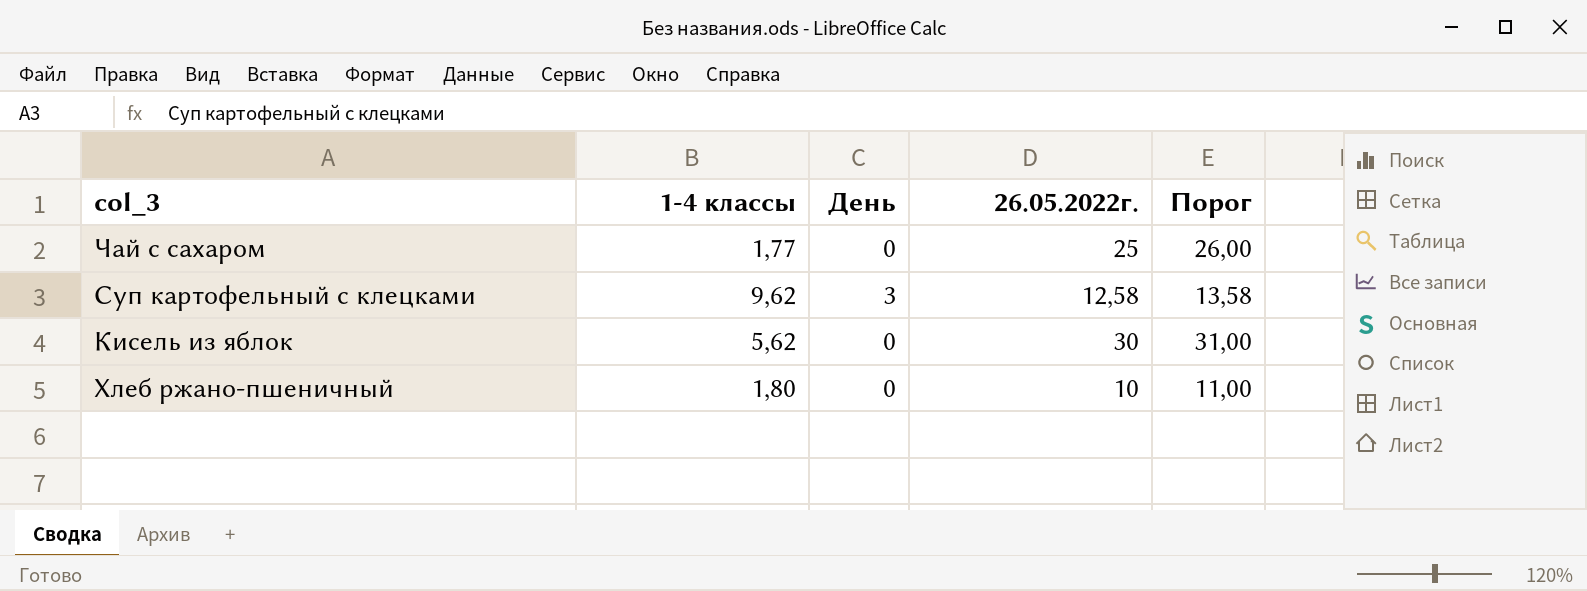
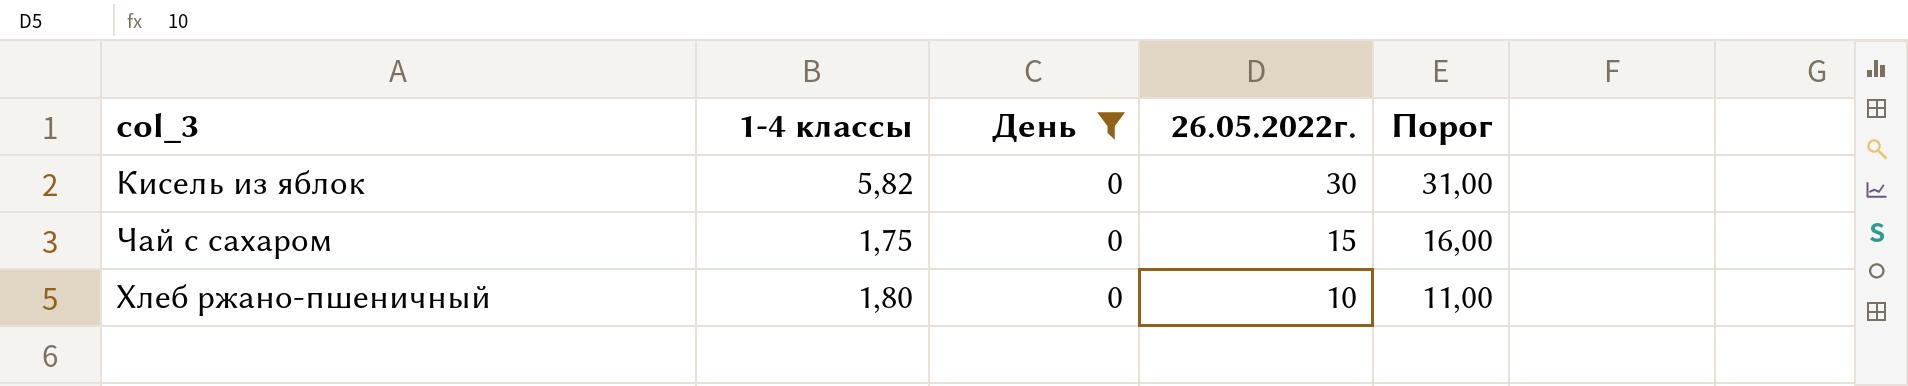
filter: none -> День = 0
row order: none -> 26.05.2022г. descending
Кисель из яблок | 1-4 классы: 5,62 -> 5,82
Чай с сахаром | 1-4 классы: 1,77 -> 1,75
Чай с сахаром | 26.05.2022г.: 25 -> 15
Чай с сахаром | Порог: 26,00 -> 16,00

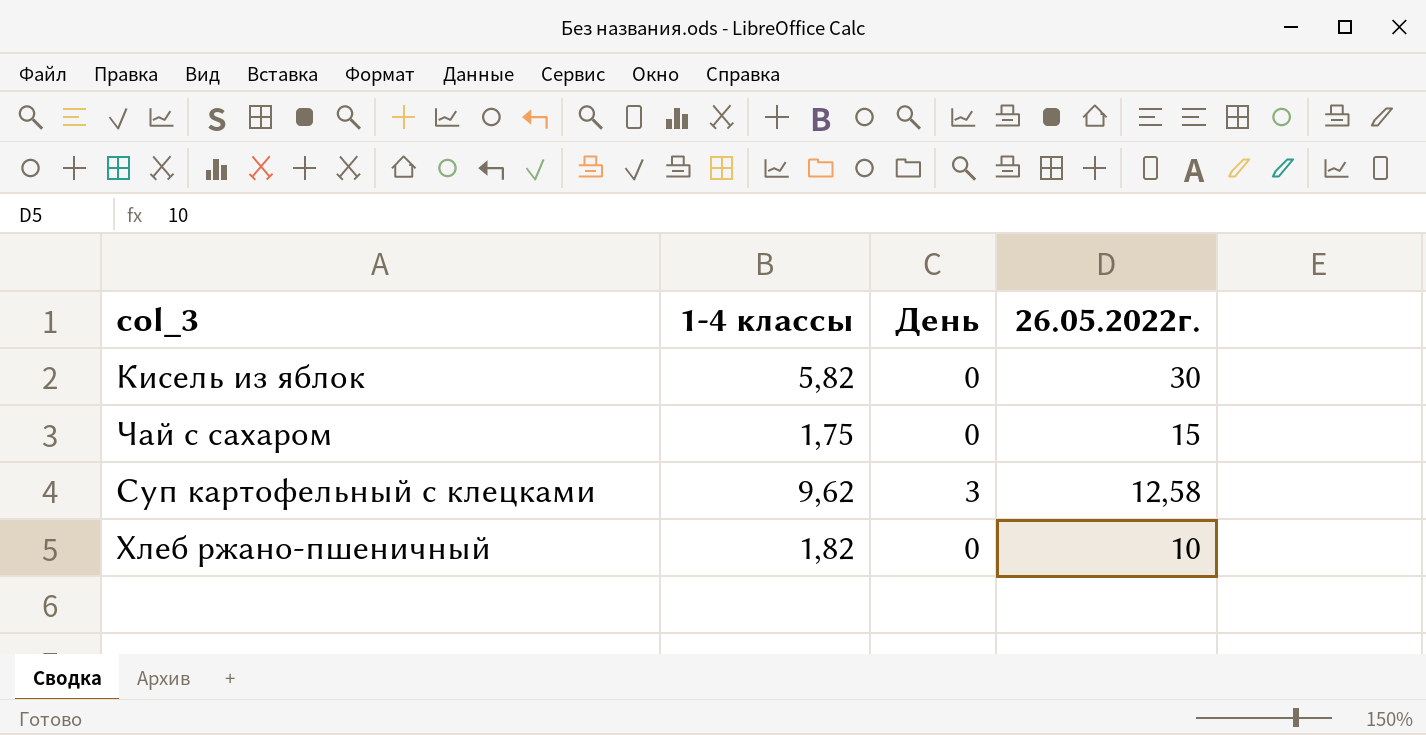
filter: День = 0 -> none
column Порог | formula: [26.05.2022г.] + 1 -> none
Хлеб ржано-пшеничный | 1-4 классы: 1,80 -> 1,82

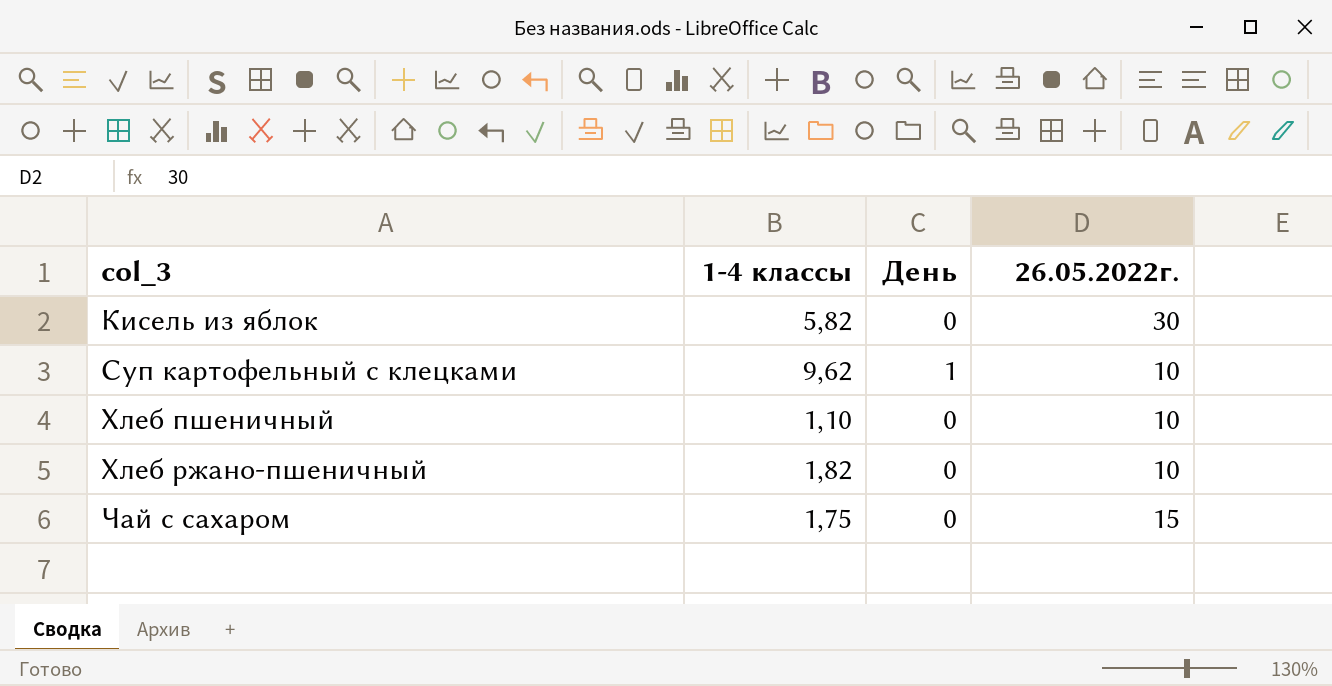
row order: 26.05.2022г. descending -> col_3 ascending
Суп картофельный с клецками | День: 3 -> 1
Суп картофельный с клецками | 26.05.2022г.: 12,58 -> 10
row Хлеб пшеничный: none -> 1,10 | 0 | 10

